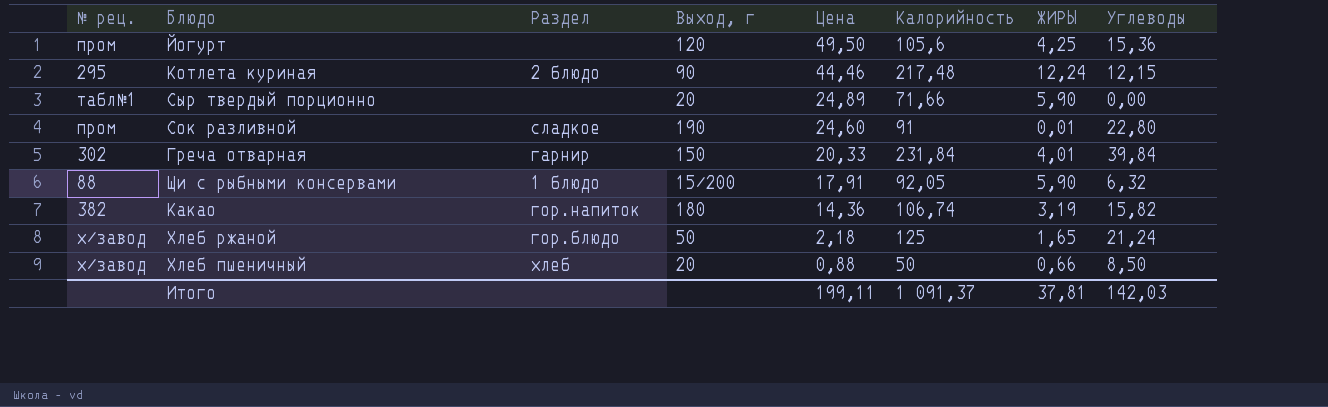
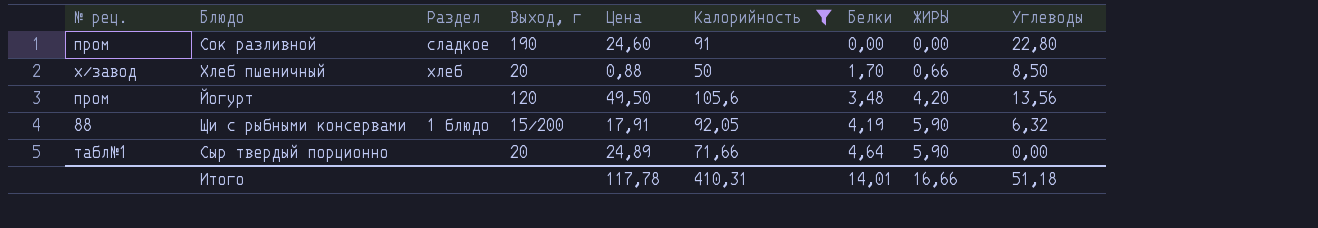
filter: none -> Калорийность <= 105,6
row order: Цена descending -> Белки ascending
column Белки | position: none -> 7
Сок разливной | ЖИРЫ: 0,01 -> 0,00
Йогурт | ЖИРЫ: 4,25 -> 4,20
Йогурт | Углеводы: 15,36 -> 13,56
Итого | Цена: 199,11 -> 117,78
Итого | Калорийность: 1 091,37 -> 410,31
Итого | ЖИРЫ: 37,81 -> 16,66
Итого | Углеводы: 142,03 -> 51,18

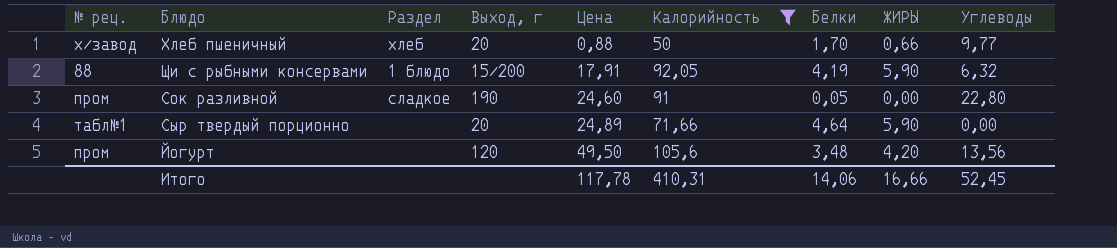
row order: Белки ascending -> Цена ascending
Хлеб пшеничный | Углеводы: 8,50 -> 9,77
Сок разливной | Белки: 0,00 -> 0,05
Итого | Белки: 14,01 -> 14,06
Итого | Углеводы: 51,18 -> 52,45

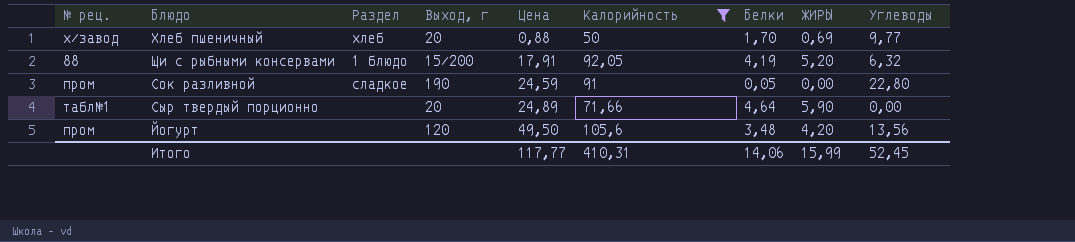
Хлеб пшеничный | ЖИРЫ: 0,66 -> 0,69
Щи с рыбными консервами | ЖИРЫ: 5,90 -> 5,20
Сок разливной | Цена: 24,60 -> 24,59
Итого | Цена: 117,78 -> 117,77
Итого | ЖИРЫ: 16,66 -> 15,99

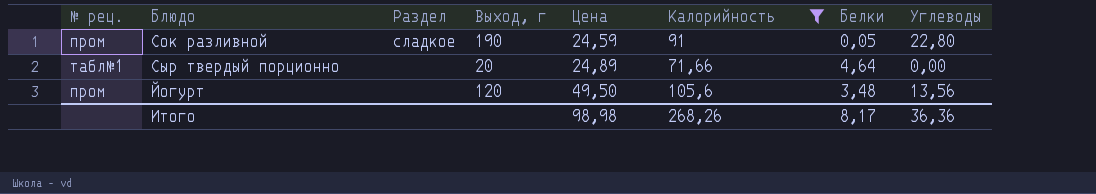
column ЖИРЫ | position: 8 -> none
row Хлеб пшеничный: х/завод | хлеб | 20 | 0,88 | 50 | 1,70 | 0,69 | 9,77 -> none
row Щи с рыбными консервами: 88 | 1 блюдо | 15/200 | 17,91 | 92,05 | 4,19 | 5,20 | 6,32 -> none
Итого | Цена: 117,77 -> 98,98
Итого | Калорийность: 410,31 -> 268,26
Итого | Белки: 14,06 -> 8,17
Итого | Углеводы: 52,45 -> 36,36

